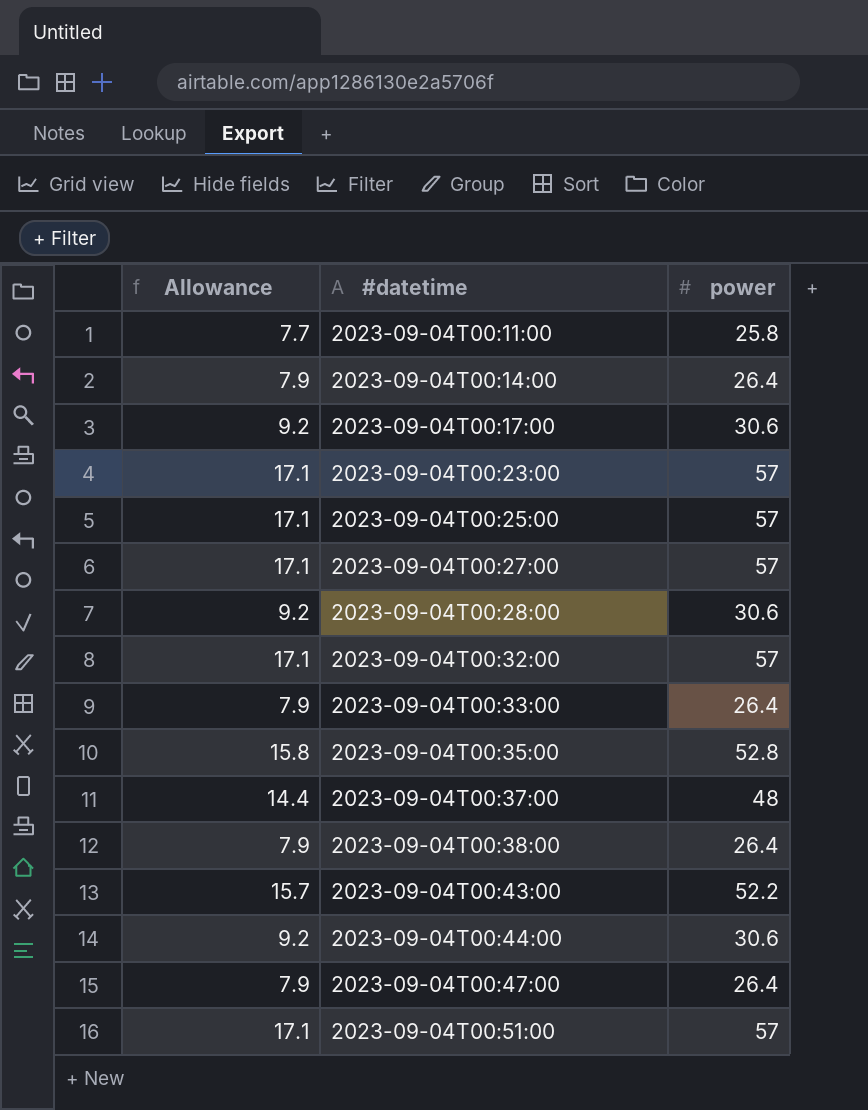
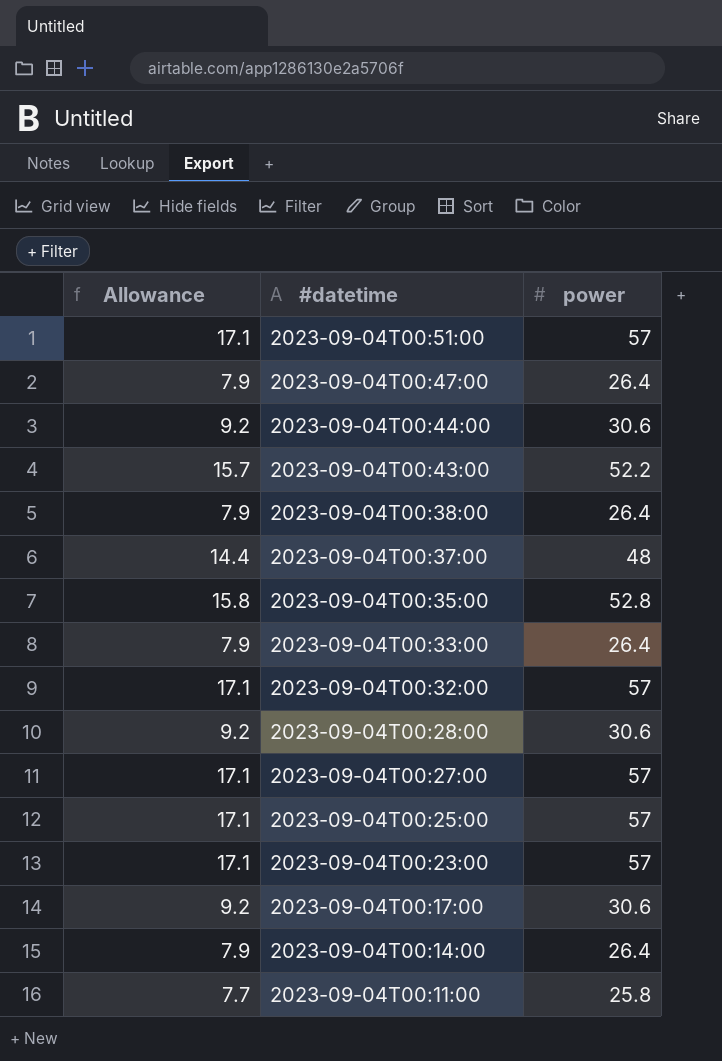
row order: #datetime ascending -> #datetime descending

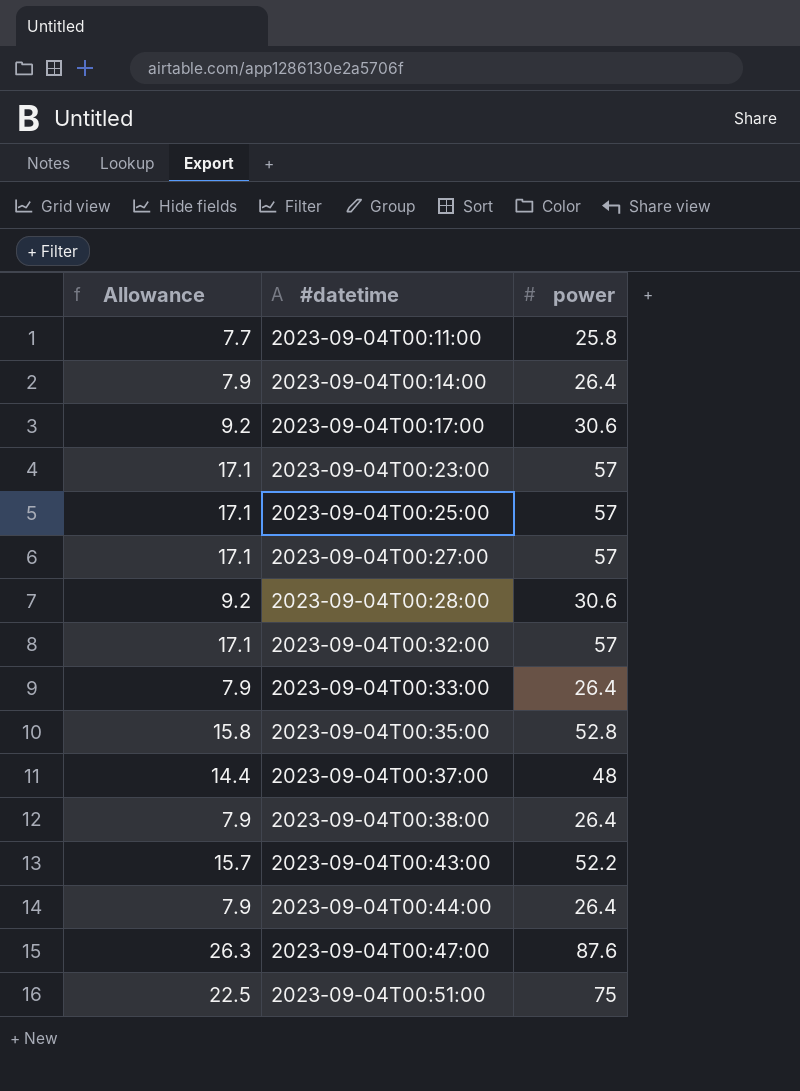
row order: #datetime descending -> #datetime ascending
2023-09-04T00:44:00 | Allowance: 9.2 -> 7.9
2023-09-04T00:44:00 | power: 30.6 -> 26.4
2023-09-04T00:47:00 | Allowance: 7.9 -> 26.3
2023-09-04T00:47:00 | power: 26.4 -> 87.6
2023-09-04T00:51:00 | Allowance: 17.1 -> 22.5
2023-09-04T00:51:00 | power: 57 -> 75

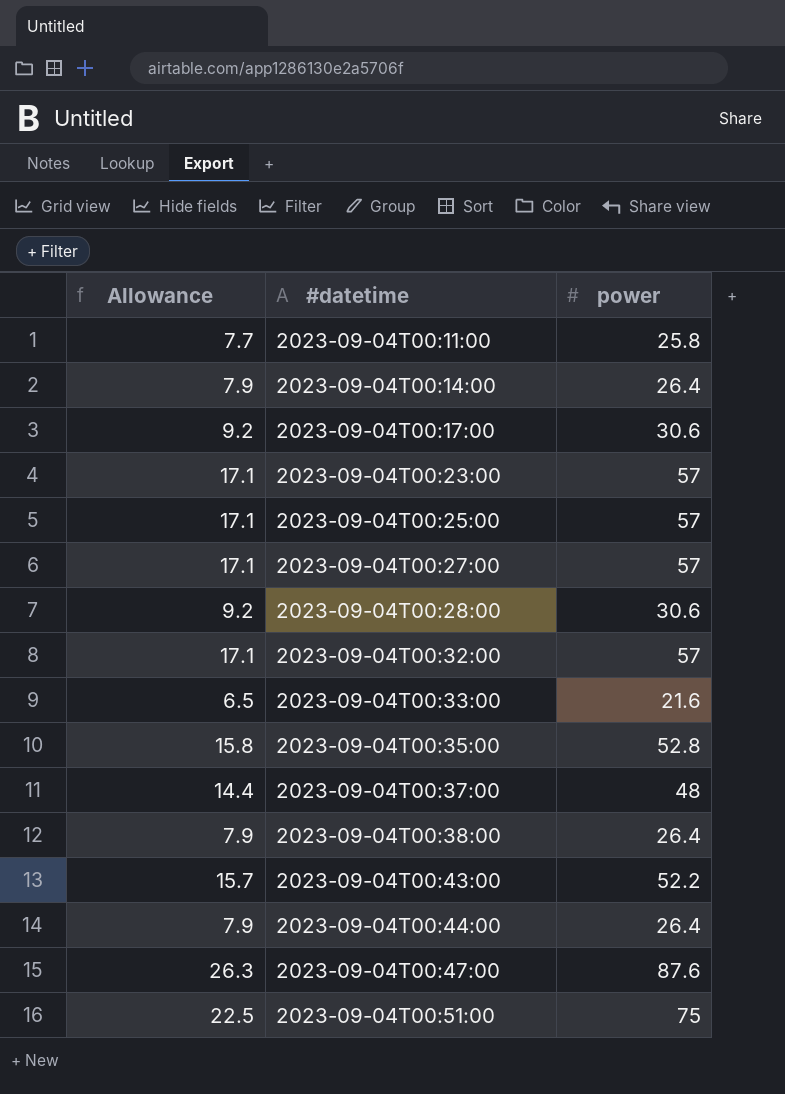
2023-09-04T00:33:00 | Allowance: 7.9 -> 6.5
2023-09-04T00:33:00 | power: 26.4 -> 21.6

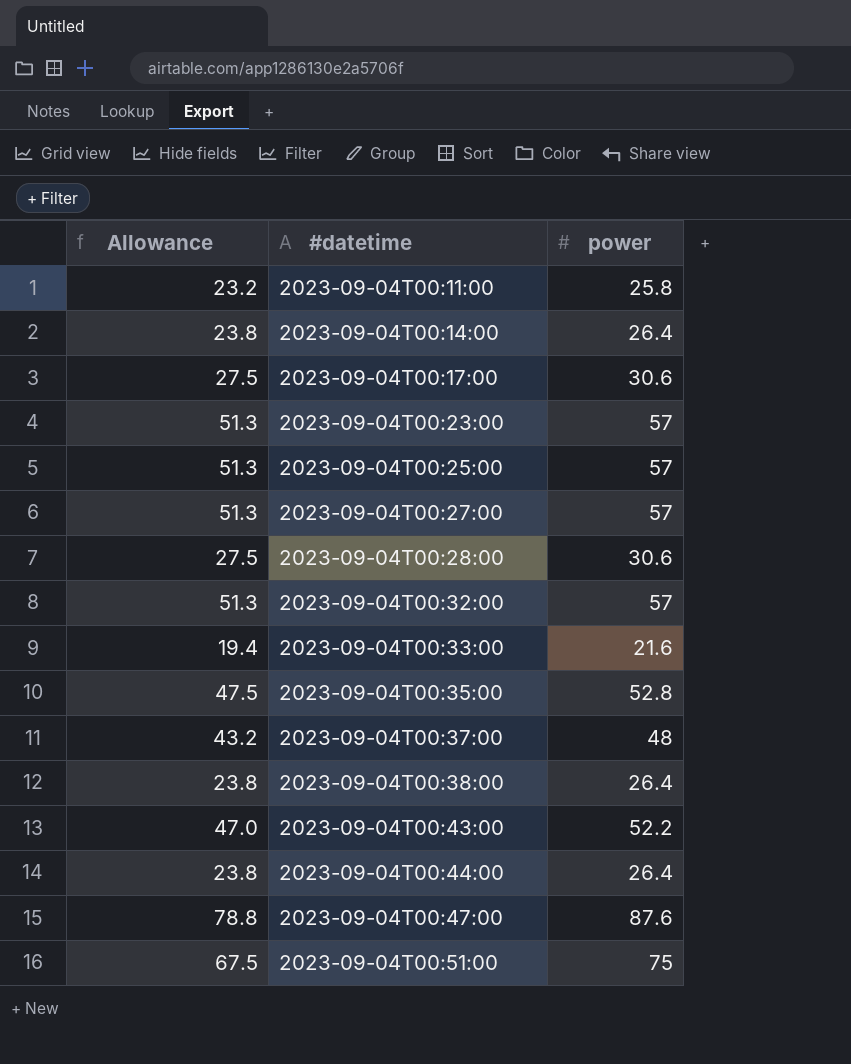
column Allowance | formula: [power] * 0.3 -> [power] * 0.9

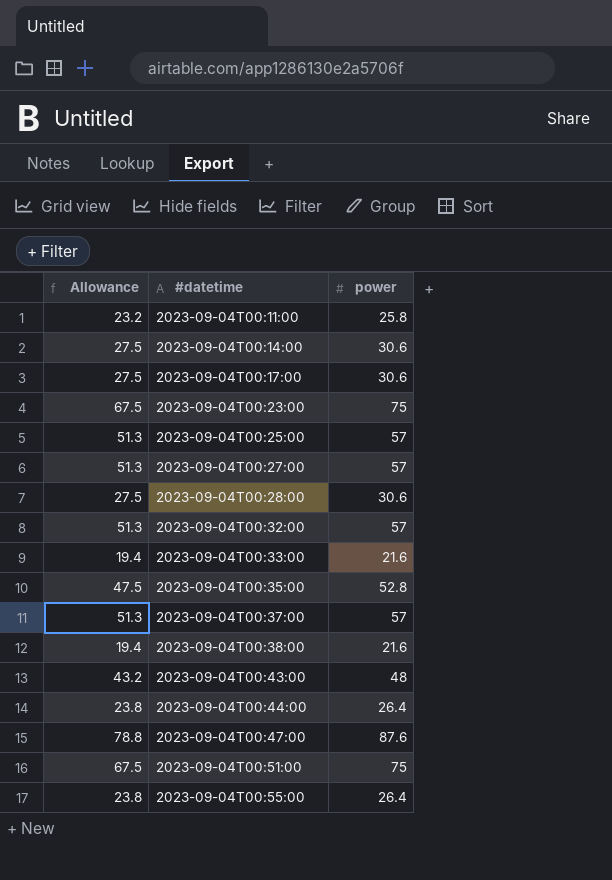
2023-09-04T00:14:00 | Allowance: 23.8 -> 27.5
2023-09-04T00:14:00 | power: 26.4 -> 30.6
2023-09-04T00:23:00 | Allowance: 51.3 -> 67.5
2023-09-04T00:23:00 | power: 57 -> 75
2023-09-04T00:37:00 | Allowance: 43.2 -> 51.3
2023-09-04T00:37:00 | power: 48 -> 57
2023-09-04T00:38:00 | Allowance: 23.8 -> 19.4
2023-09-04T00:38:00 | power: 26.4 -> 21.6
2023-09-04T00:43:00 | Allowance: 47.0 -> 43.2
2023-09-04T00:43:00 | power: 52.2 -> 48
row 2023-09-04T00:55:00: none -> 23.8 | 26.4

